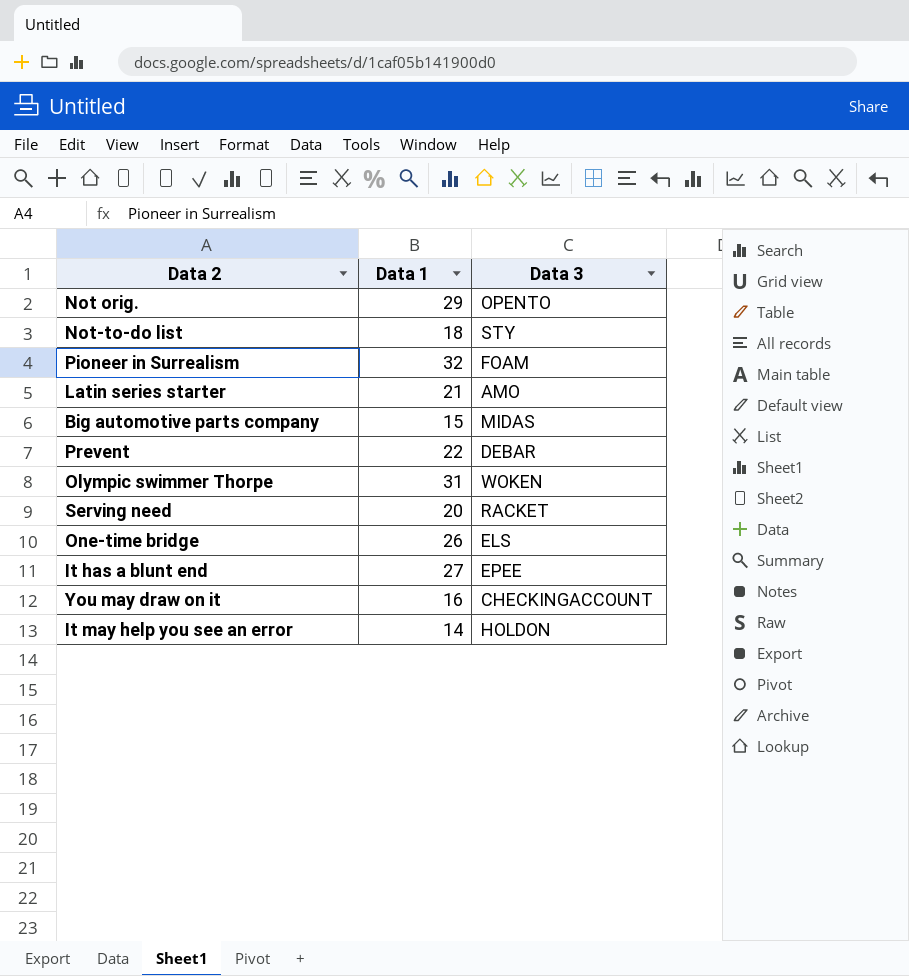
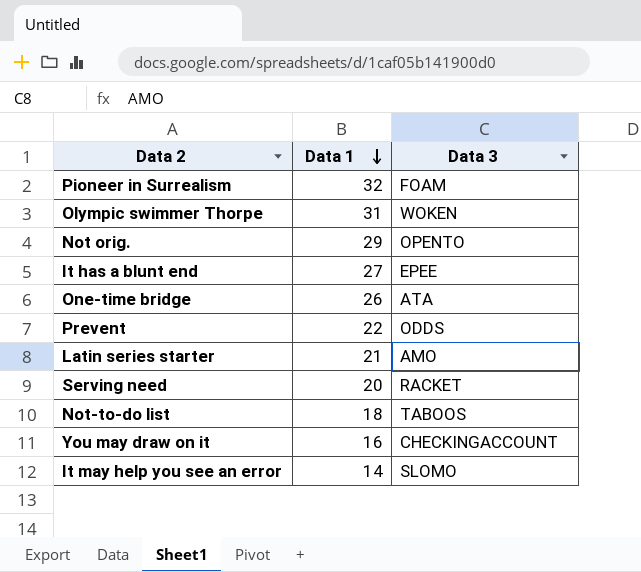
row order: none -> Data 1 descending
row Big automotive parts company: 15 | MIDAS -> none
One-time bridge | Data 3: ELS -> ATA
Prevent | Data 3: DEBAR -> ODDS
Not-to-do list | Data 3: STY -> TABOOS
It may help you see an error | Data 3: HOLDON -> SLOMO

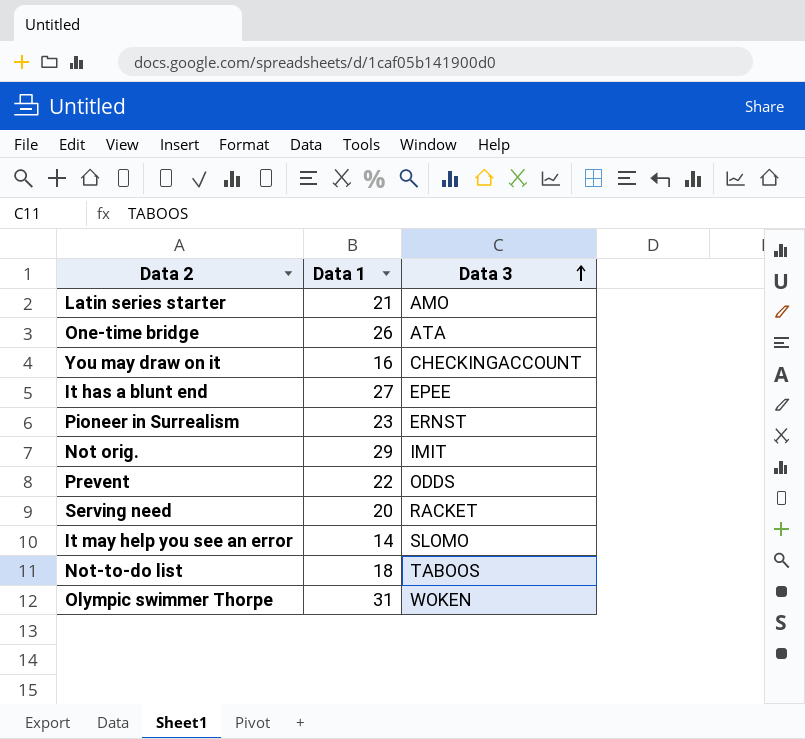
row order: Data 1 descending -> Data 3 ascending
Pioneer in Surrealism | Data 1: 32 -> 23
Pioneer in Surrealism | Data 3: FOAM -> ERNST
Not orig. | Data 3: OPENTO -> IMIT

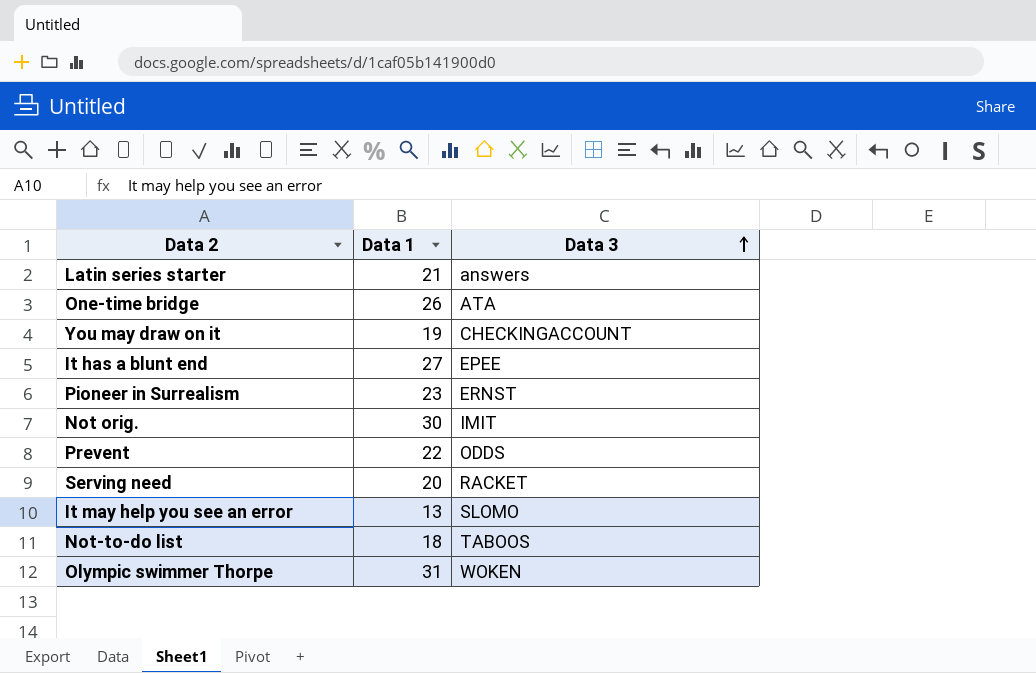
Latin series starter | Data 3: AMO -> answers
You may draw on it | Data 1: 16 -> 19
Not orig. | Data 1: 29 -> 30
It may help you see an error | Data 1: 14 -> 13

